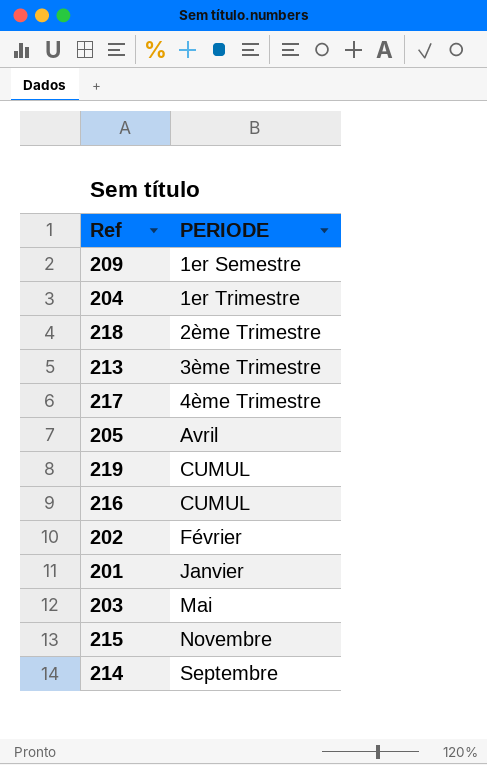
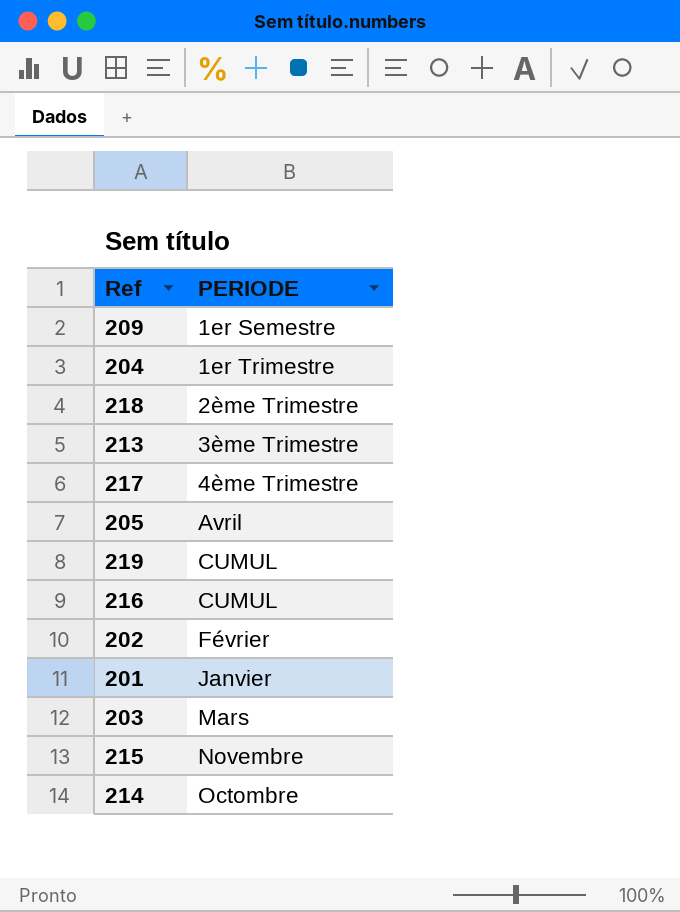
203 | PERIODE: Mai -> Mars
214 | PERIODE: Septembre -> Octombre

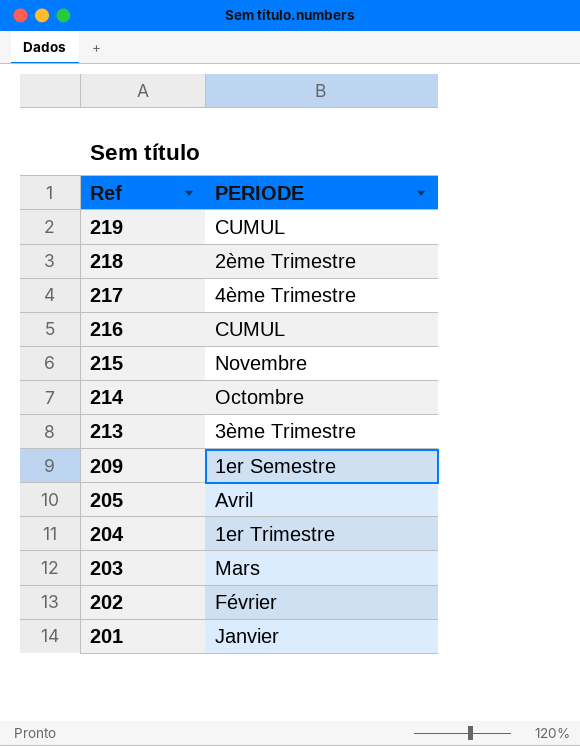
row order: PERIODE ascending -> Ref descending

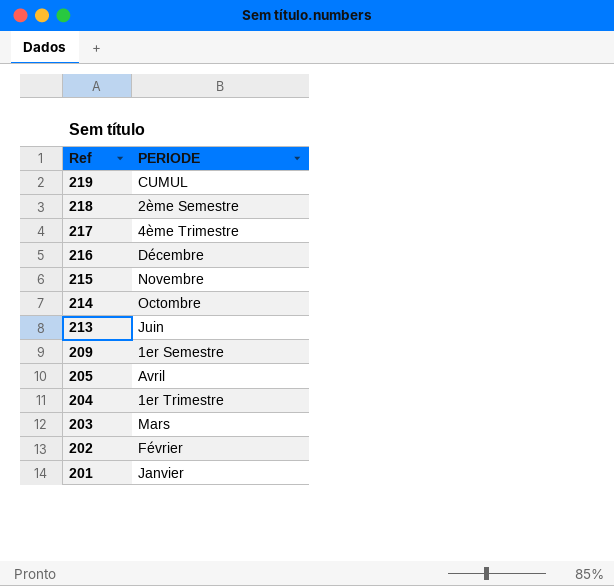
218 | PERIODE: 2ème Trimestre -> 2ème Semestre
216 | PERIODE: CUMUL -> Décembre
213 | PERIODE: 3ème Trimestre -> Juin

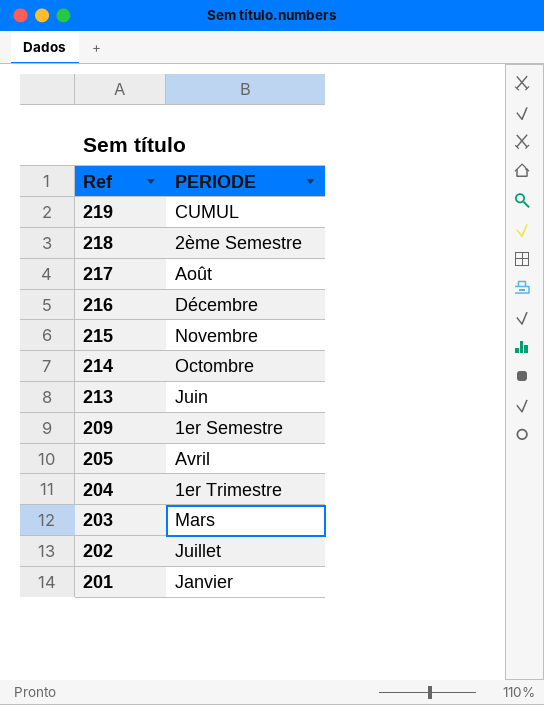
217 | PERIODE: 4ème Trimestre -> Août
202 | PERIODE: Février -> Juillet

